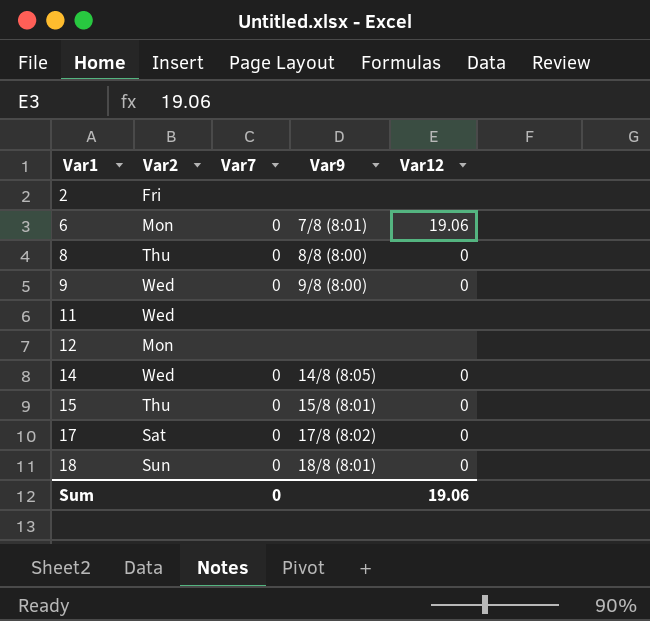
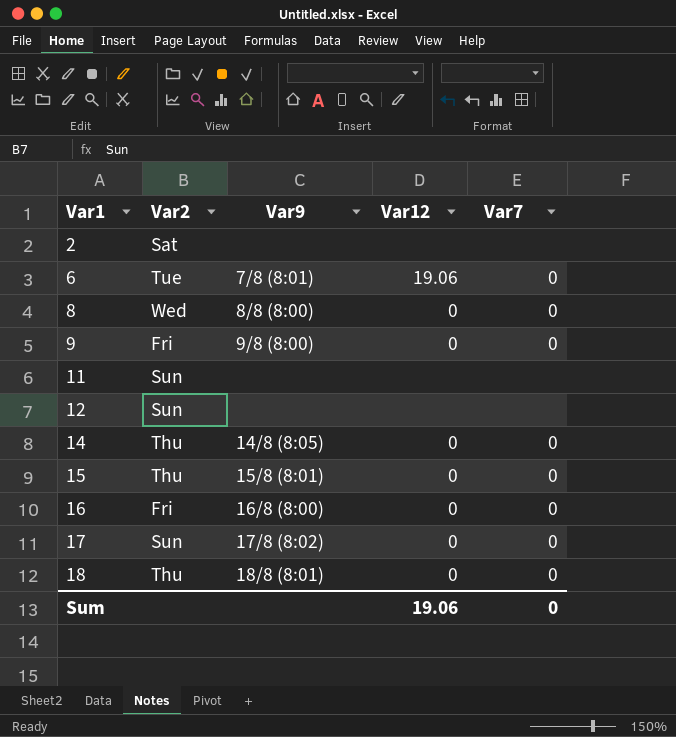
column Var7 | position: 3 -> 5
2 | Var2: Fri -> Sat
6 | Var2: Mon -> Tue
8 | Var2: Thu -> Wed
9 | Var2: Wed -> Fri
11 | Var2: Wed -> Sun
12 | Var2: Mon -> Sun
14 | Var2: Wed -> Thu
row 16: none -> Fri | 16/8 (8:00) | 0 | 0
17 | Var2: Sat -> Sun
18 | Var2: Sun -> Thu

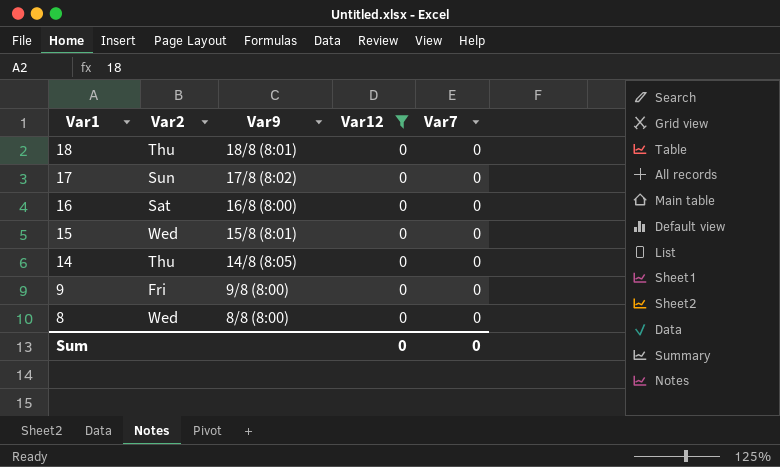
filter: none -> Var12 = 0
row order: Var1 ascending -> Var1 descending
16 | Var2: Fri -> Sat
15 | Var2: Thu -> Wed
Sum | Var12: 19.06 -> 0

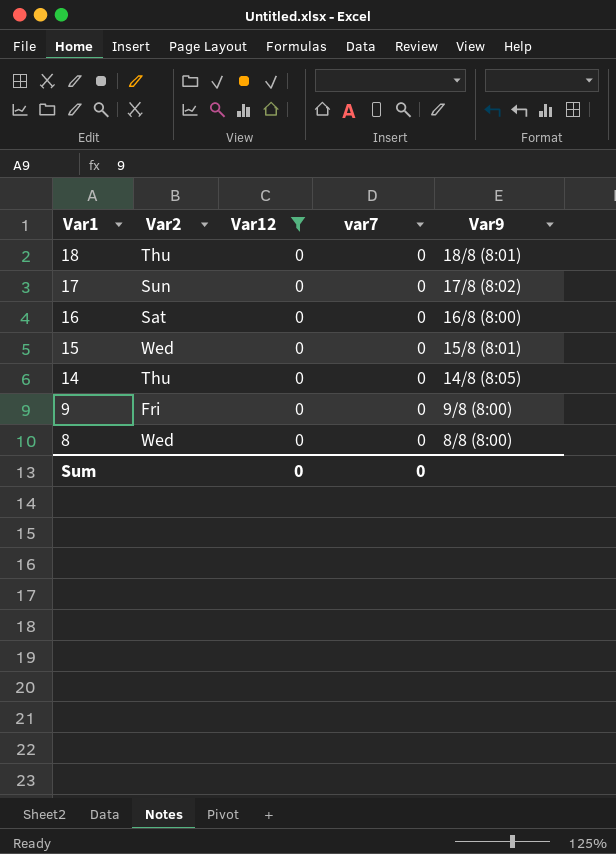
column name: Var7 -> var7
column Var9 | position: 3 -> 5

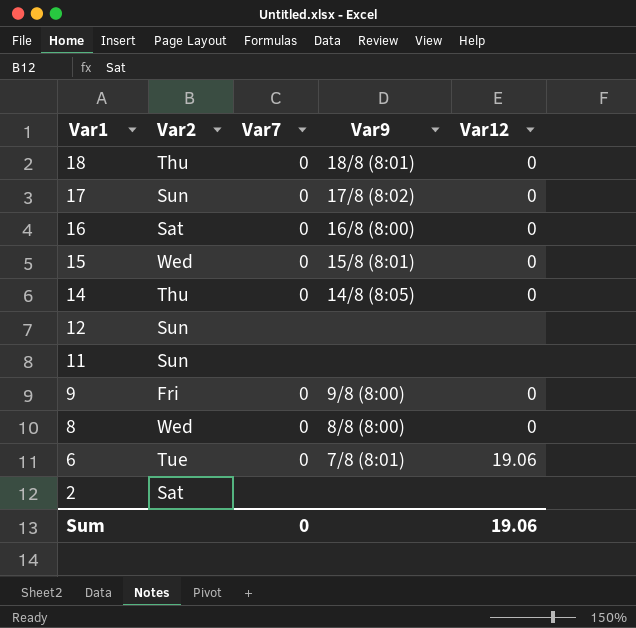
filter: Var12 = 0 -> none
column name: var7 -> Var7
column Var12 | position: 3 -> 5
Sum | Var12: 0 -> 19.06

